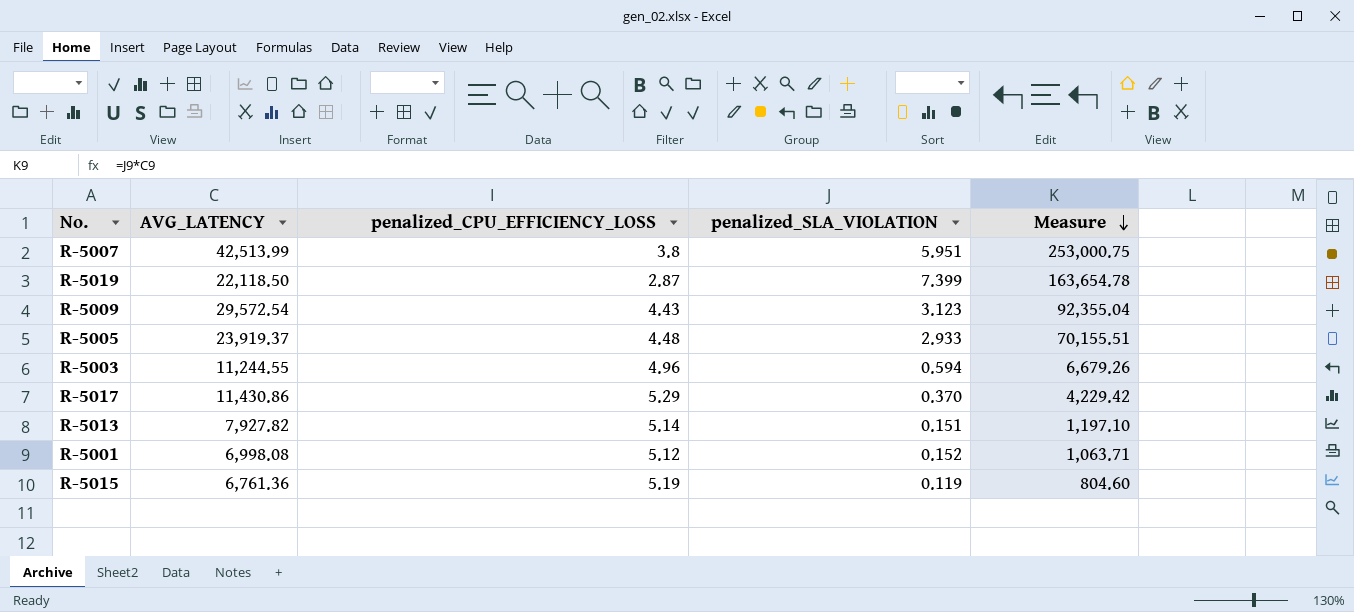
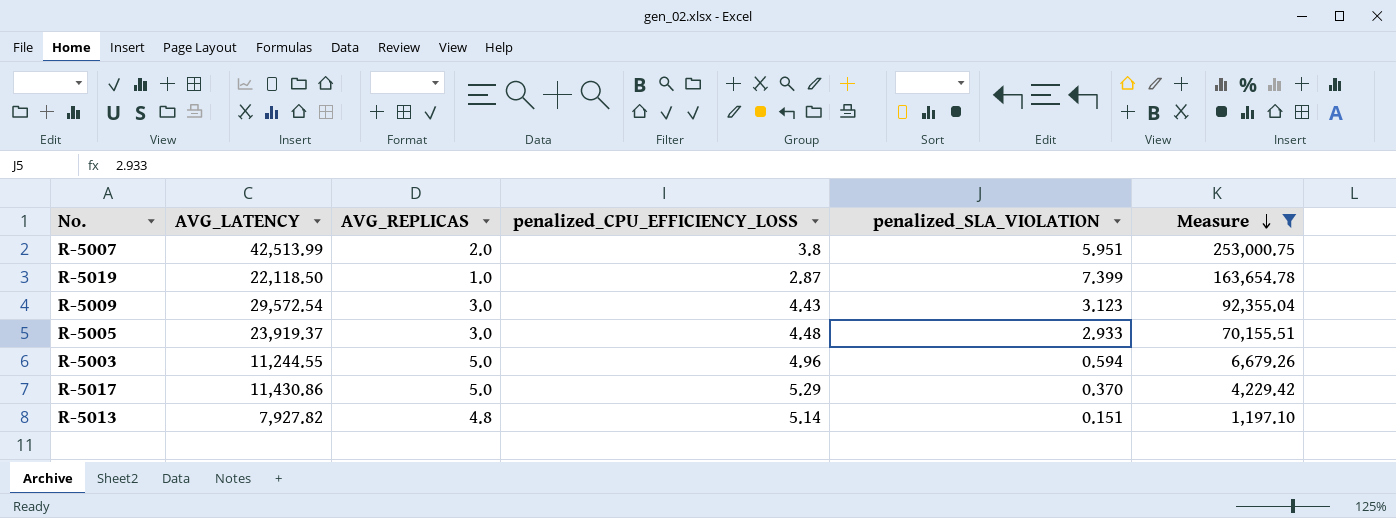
filter: none -> Measure >= 1,197.10
column AVG_REPLICAS | position: none -> 3

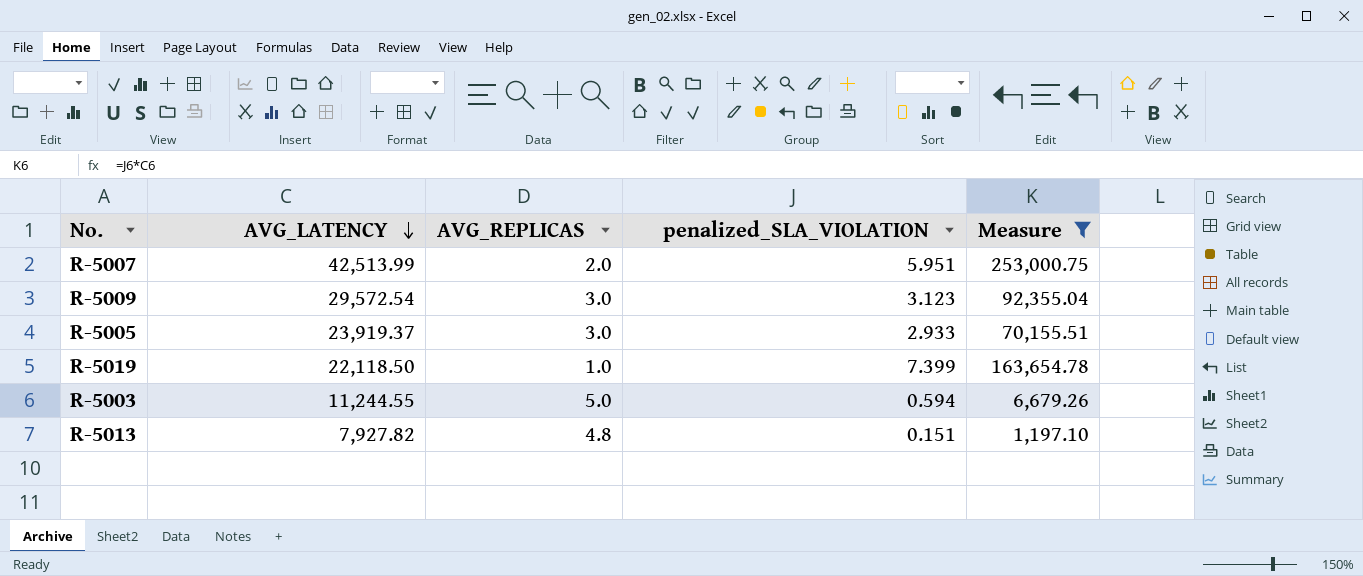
row order: Measure descending -> AVG_LATENCY descending
column penalized_CPU_EFFICIENCY_LOSS | position: 4 -> none
row R-5017: 11,430.86 | 5.0 | 5.29 | 0.370 | 4,229.42 -> none

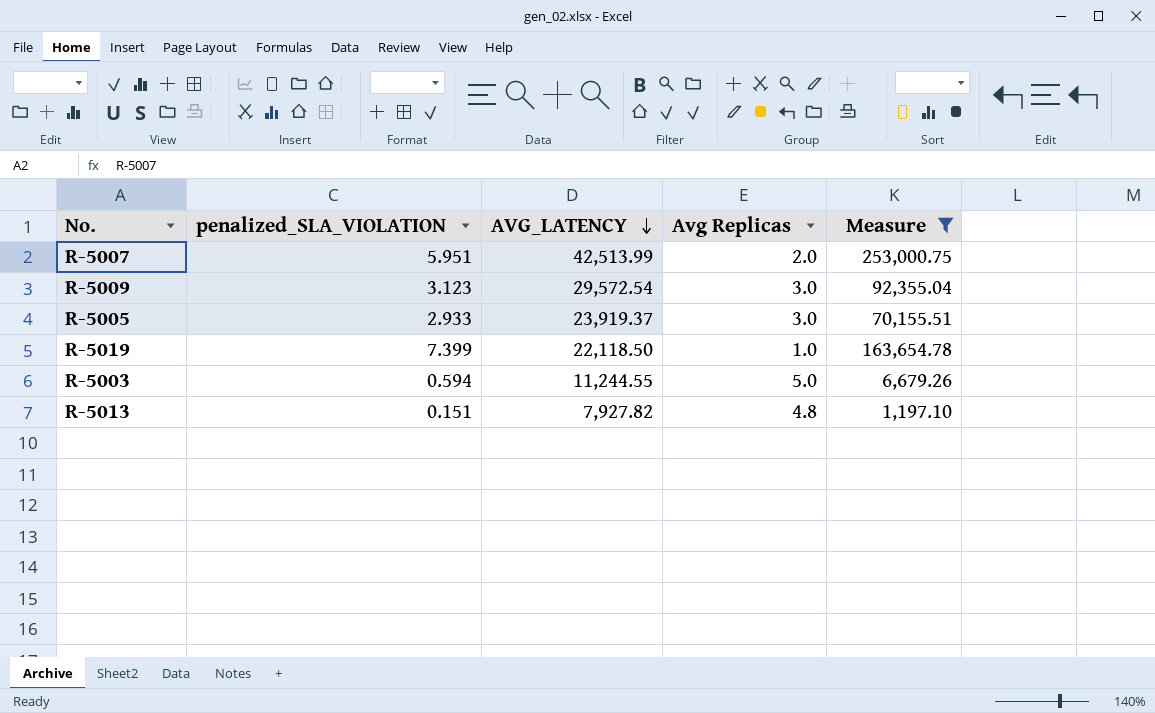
column penalized_SLA_VIOLATION | position: 4 -> 2
column name: AVG_REPLICAS -> Avg Replicas

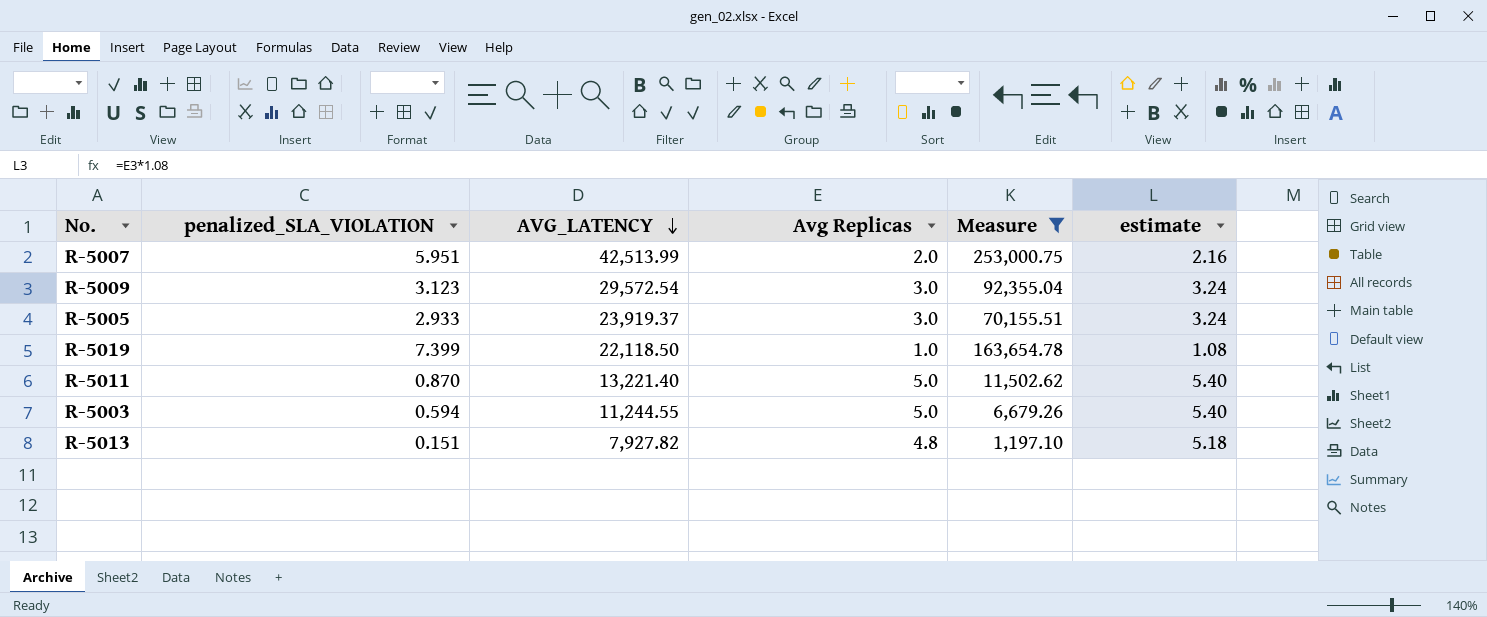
column estimate | formula: none -> [Avg Replicas] * 1.08
row R-5011: none -> 0.870 | 13,221.40 | 5.0 | 11,502.62 | 5.40

